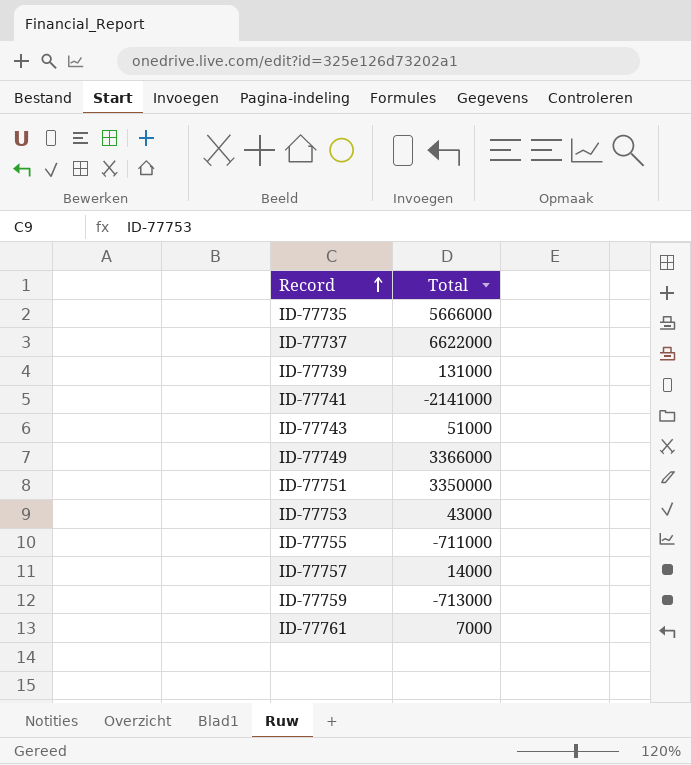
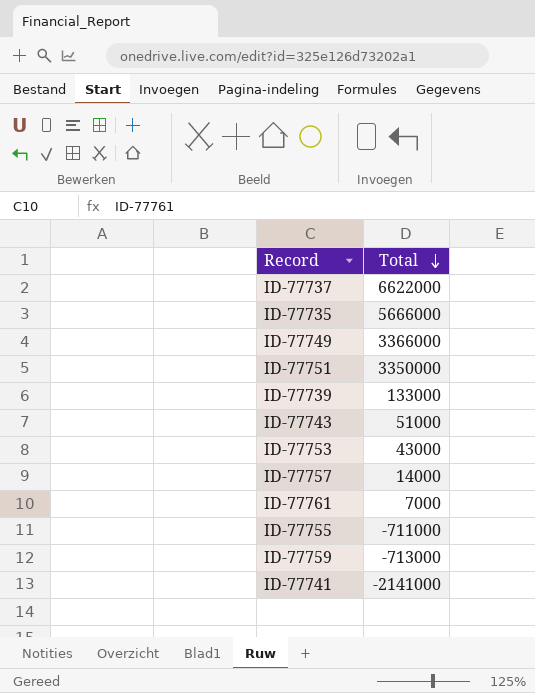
row order: Record ascending -> Total descending
ID-77739 | Total: 131000 -> 133000

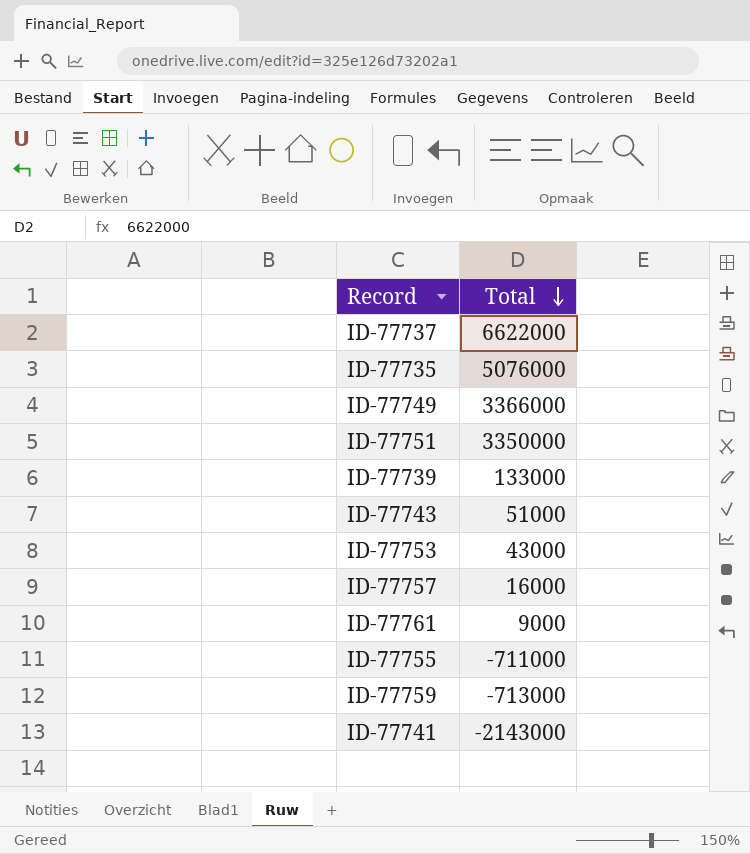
ID-77735 | Total: 5666000 -> 5076000
ID-77757 | Total: 14000 -> 16000
ID-77761 | Total: 7000 -> 9000
ID-77741 | Total: -2141000 -> -2143000

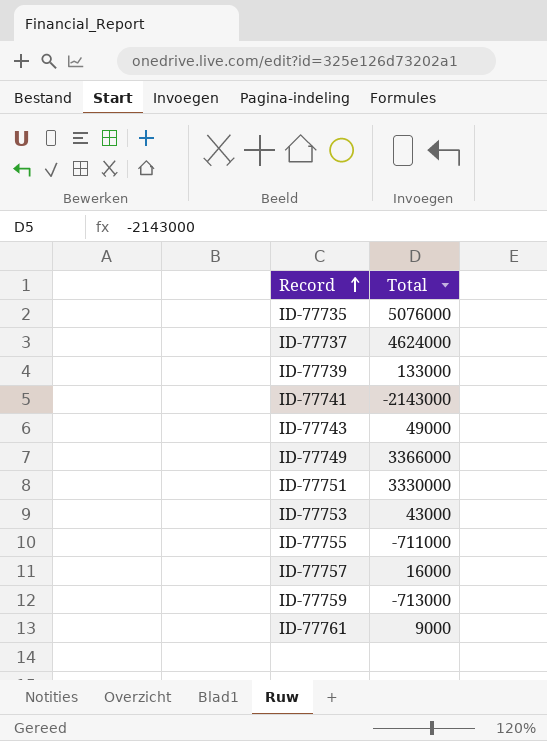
row order: Total descending -> Record ascending
ID-77737 | Total: 6622000 -> 4624000
ID-77743 | Total: 51000 -> 49000
ID-77751 | Total: 3350000 -> 3330000

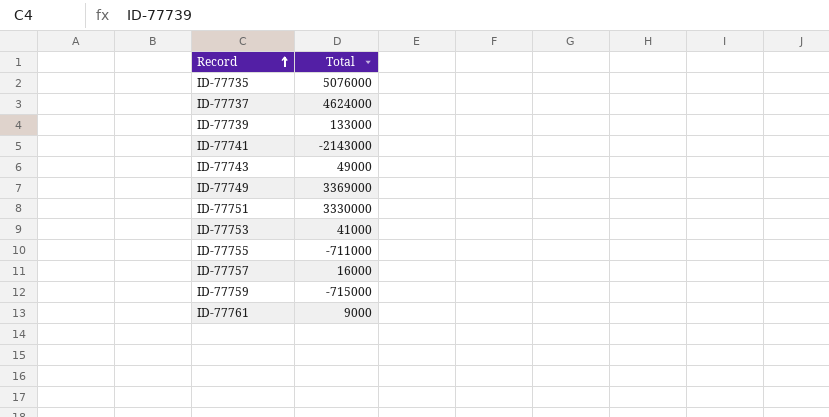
ID-77749 | Total: 3366000 -> 3369000
ID-77753 | Total: 43000 -> 41000
ID-77759 | Total: -713000 -> -715000

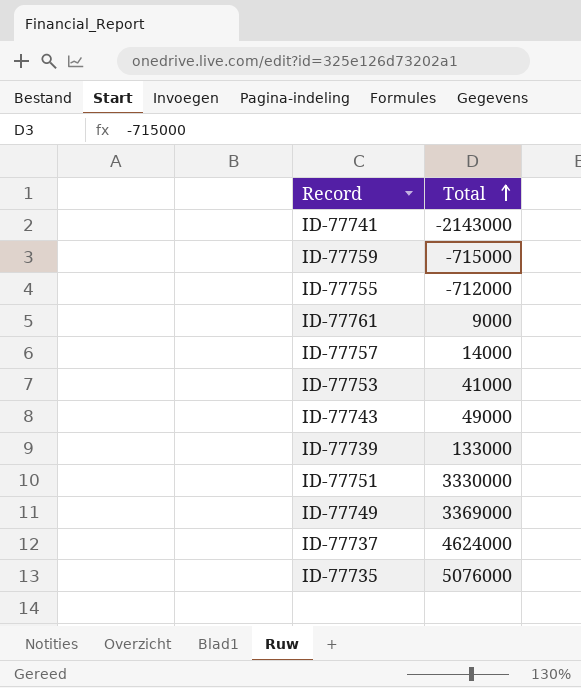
row order: Record ascending -> Total ascending
ID-77755 | Total: -711000 -> -712000
ID-77757 | Total: 16000 -> 14000

